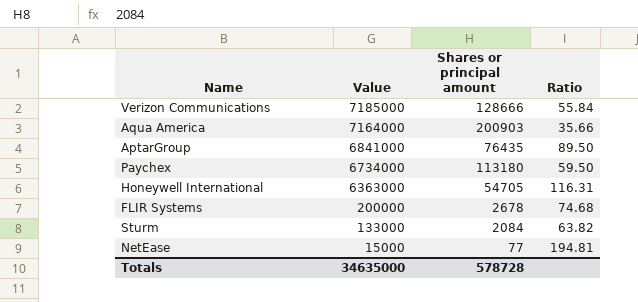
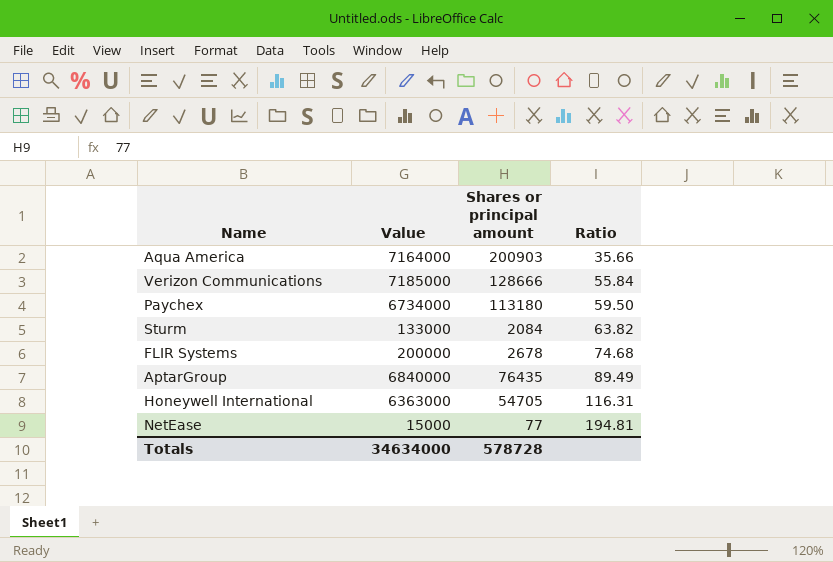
row order: Value descending -> Ratio ascending
AptarGroup | Value: 6841000 -> 6840000
AptarGroup | Ratio: 89.50 -> 89.49
Totals | Value: 34635000 -> 34634000

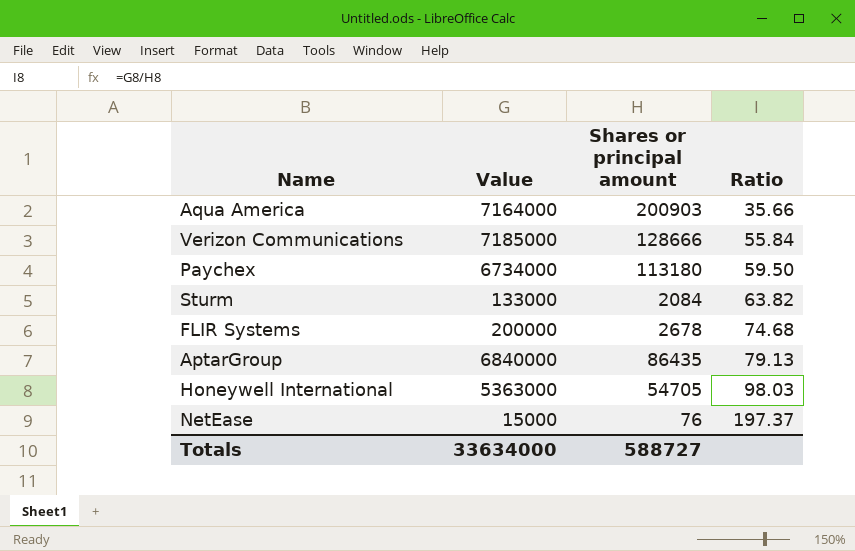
AptarGroup | Shares or principal amount: 76435 -> 86435
AptarGroup | Ratio: 89.49 -> 79.13
Honeywell International | Value: 6363000 -> 5363000
Honeywell International | Ratio: 116.31 -> 98.03
NetEase | Shares or principal amount: 77 -> 76
NetEase | Ratio: 194.81 -> 197.37
Totals | Value: 34634000 -> 33634000
Totals | Shares or principal amount: 578728 -> 588727

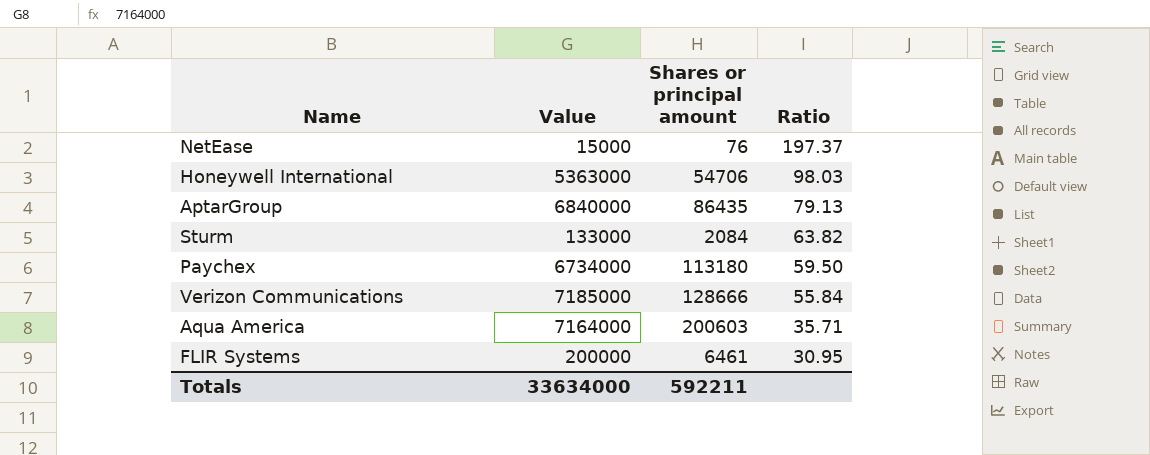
row order: Ratio ascending -> Ratio descending
Honeywell International | Shares or principal amount: 54705 -> 54706
Aqua America | Shares or principal amount: 200903 -> 200603
Aqua America | Ratio: 35.66 -> 35.71
FLIR Systems | Shares or principal amount: 2678 -> 6461
FLIR Systems | Ratio: 74.68 -> 30.95
Totals | Shares or principal amount: 588727 -> 592211

